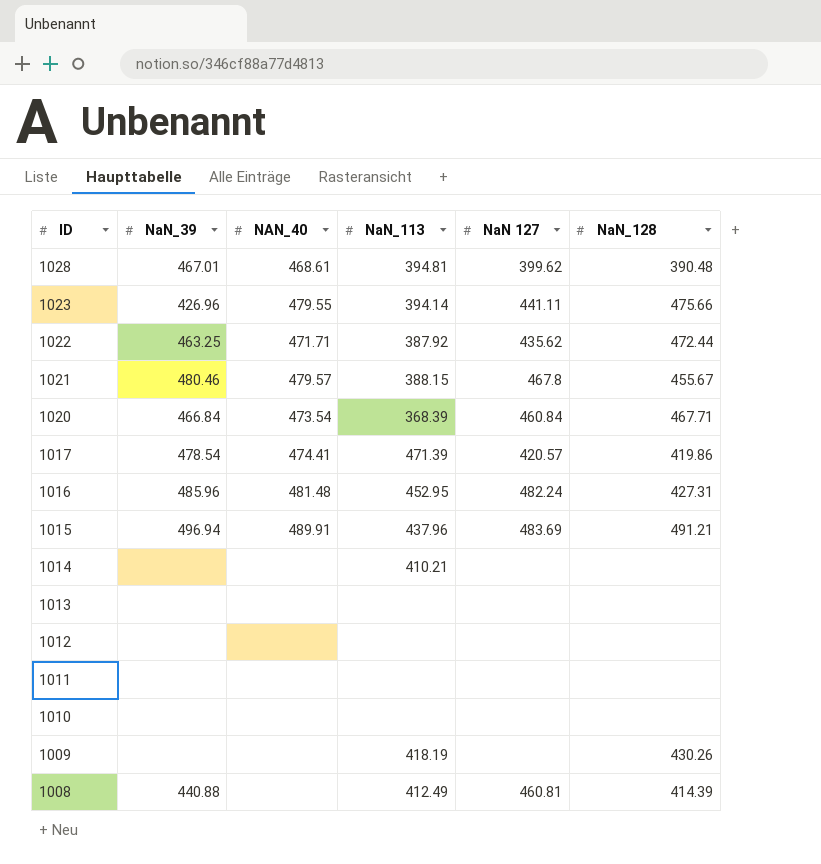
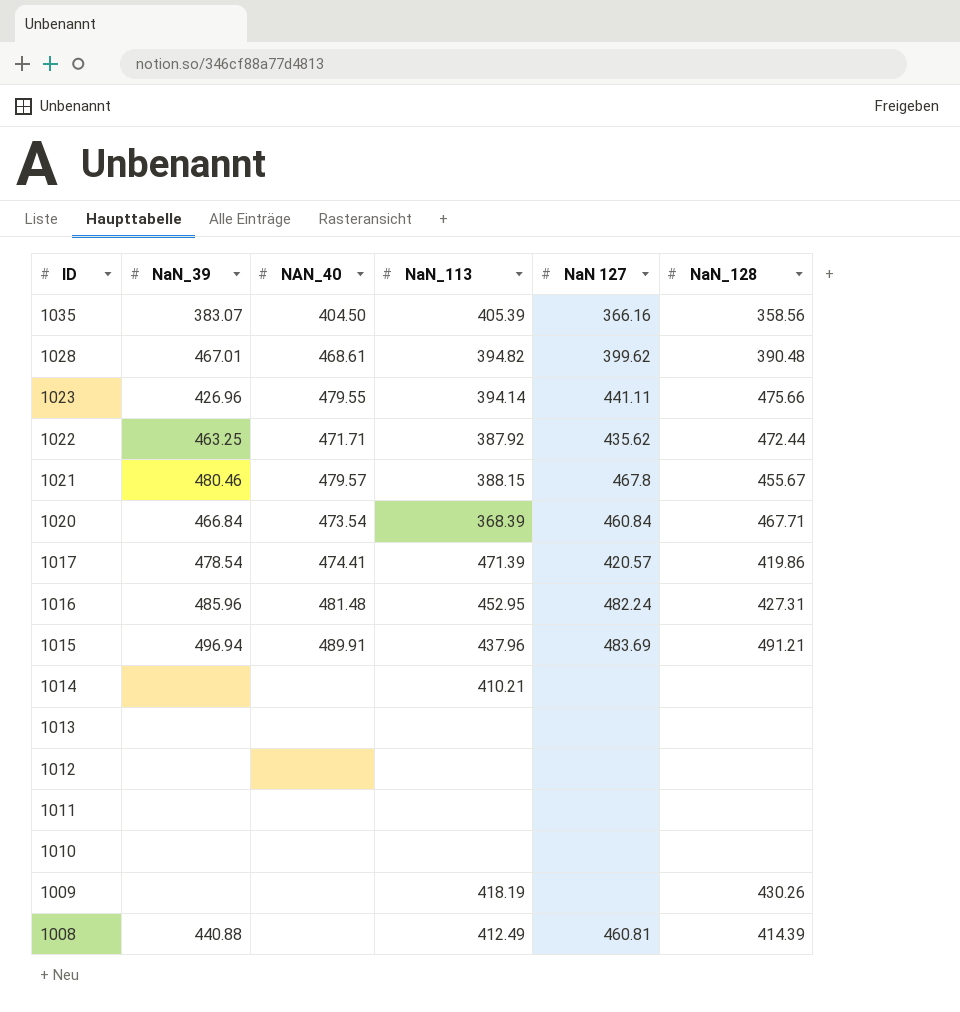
row 1035: none -> 383.07 | 404.50 | 405.39 | 366.16 | 358.56
1028 | NaN_113: 394.81 -> 394.82

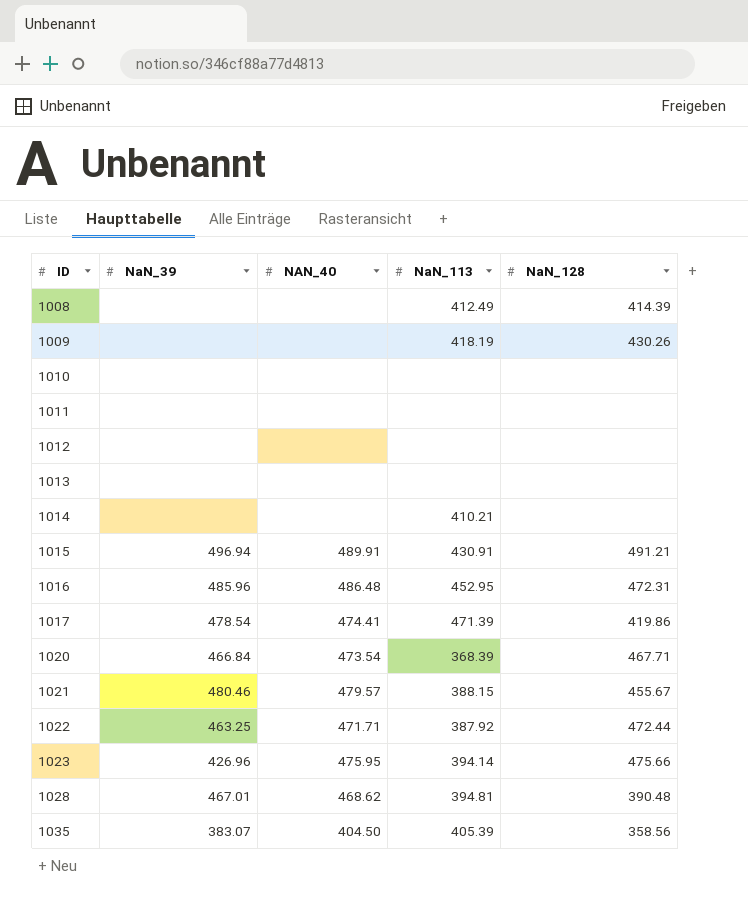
row order: ID descending -> ID ascending
column NaN 127 | position: 5 -> none
1008 | NaN_39: 440.88 -> none
1015 | NaN_113: 437.96 -> 430.91
1016 | NAN_40: 481.48 -> 486.48
1016 | NaN_128: 427.31 -> 472.31
1023 | NAN_40: 479.55 -> 475.95
1028 | NAN_40: 468.61 -> 468.62
1028 | NaN_113: 394.82 -> 394.81

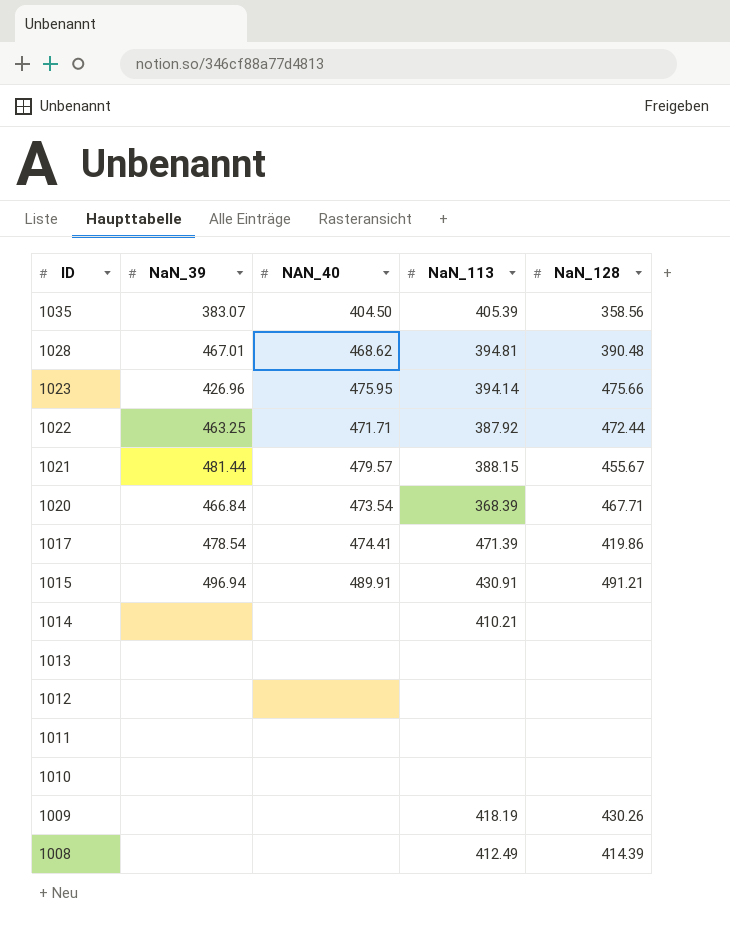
row order: ID ascending -> ID descending
row 1016: 485.96 | 486.48 | 452.95 | 472.31 -> none
1021 | NaN_39: 480.46 -> 481.44

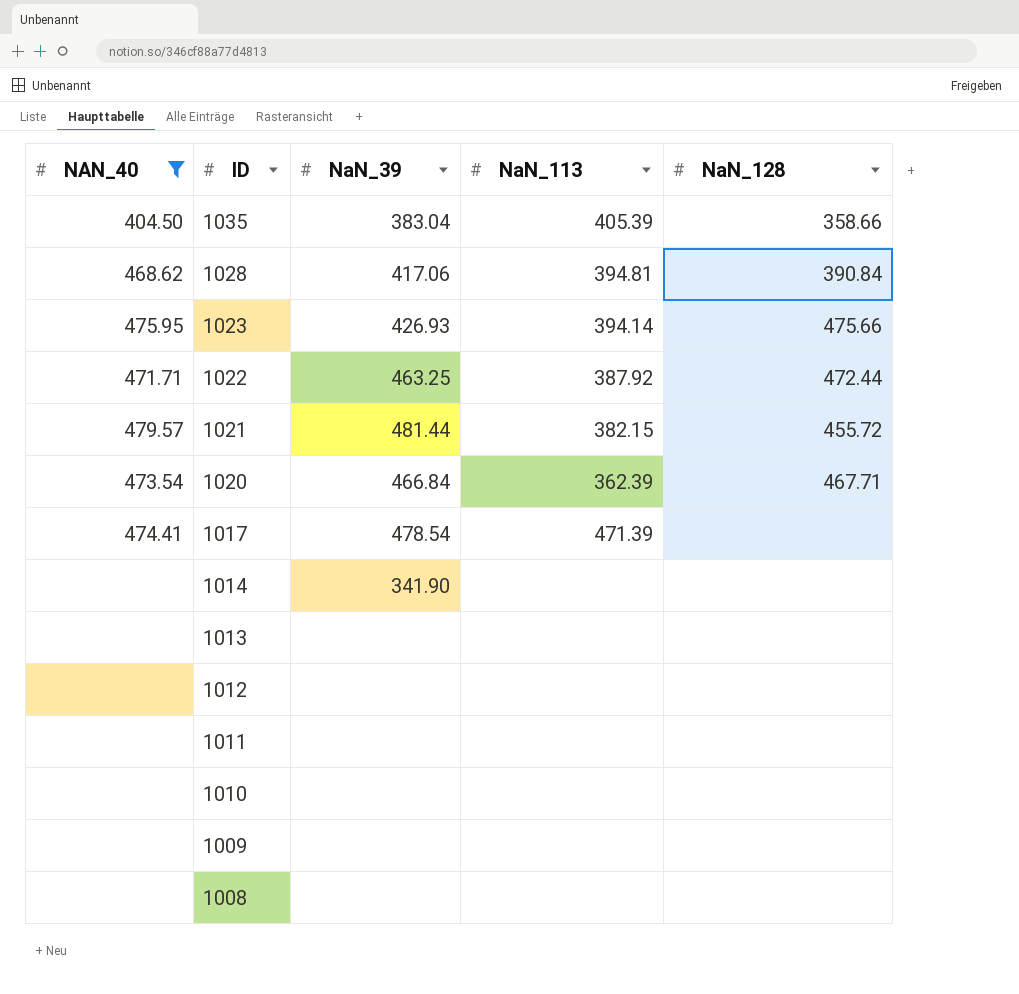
filter: none -> NAN_40 != 489.91
column NAN_40 | position: 3 -> 1
1035 | NaN_39: 383.07 -> 383.04
1035 | NaN_128: 358.56 -> 358.66
1028 | NaN_39: 467.01 -> 417.06
1028 | NaN_128: 390.48 -> 390.84
1023 | NaN_39: 426.96 -> 426.93
1021 | NaN_113: 388.15 -> 382.15
1021 | NaN_128: 455.67 -> 455.72
1020 | NaN_113: 368.39 -> 362.39
1017 | NaN_128: 419.86 -> none
1014 | NaN_39: none -> 341.90
1014 | NaN_113: 410.21 -> none
1009 | NaN_113: 418.19 -> none
1009 | NaN_128: 430.26 -> none
1008 | NaN_113: 412.49 -> none
1008 | NaN_128: 414.39 -> none

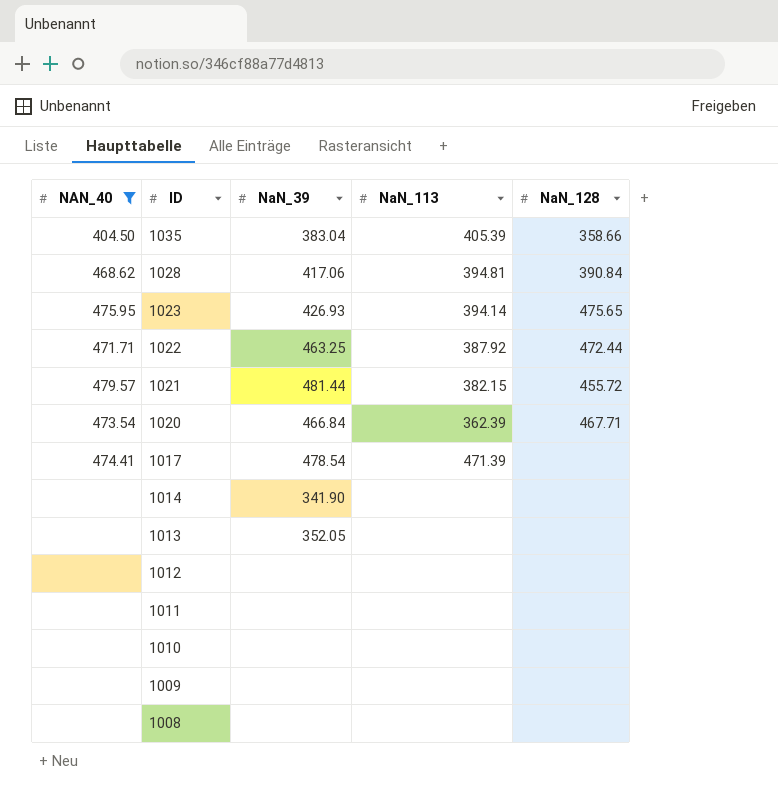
1023 | NaN_128: 475.66 -> 475.65
1013 | NaN_39: none -> 352.05

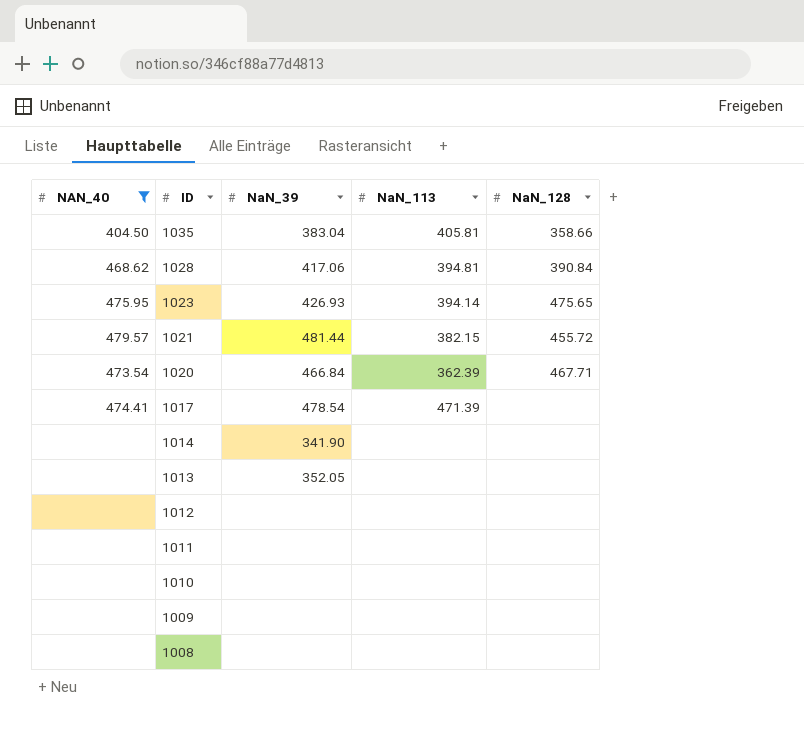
row 1022: 471.71 | 463.25 | 387.92 | 472.44 -> none
1035 | NaN_113: 405.39 -> 405.81

